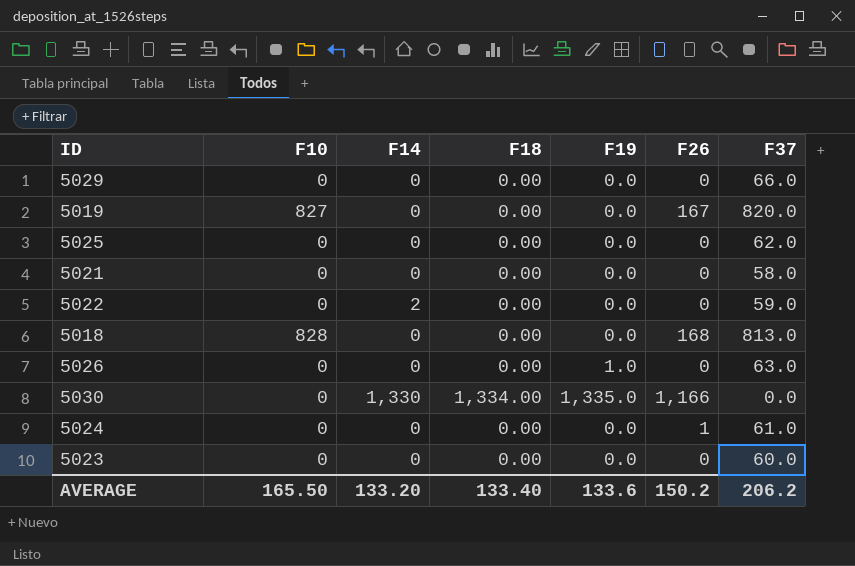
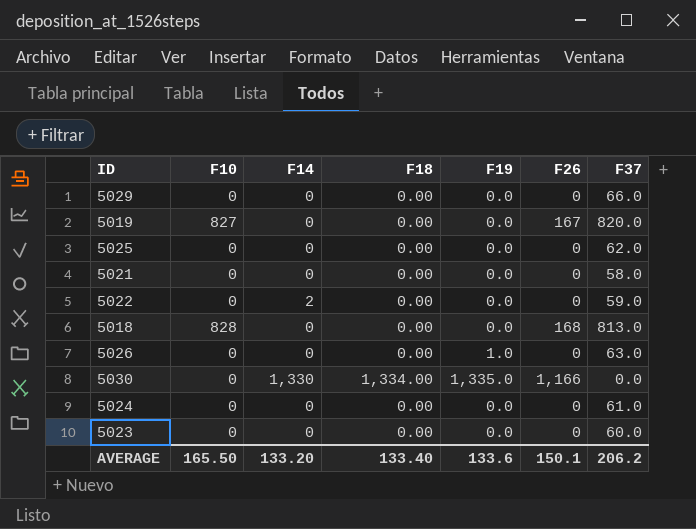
5024 | F26: 1 -> 0
AVERAGE | F26: 150.2 -> 150.1

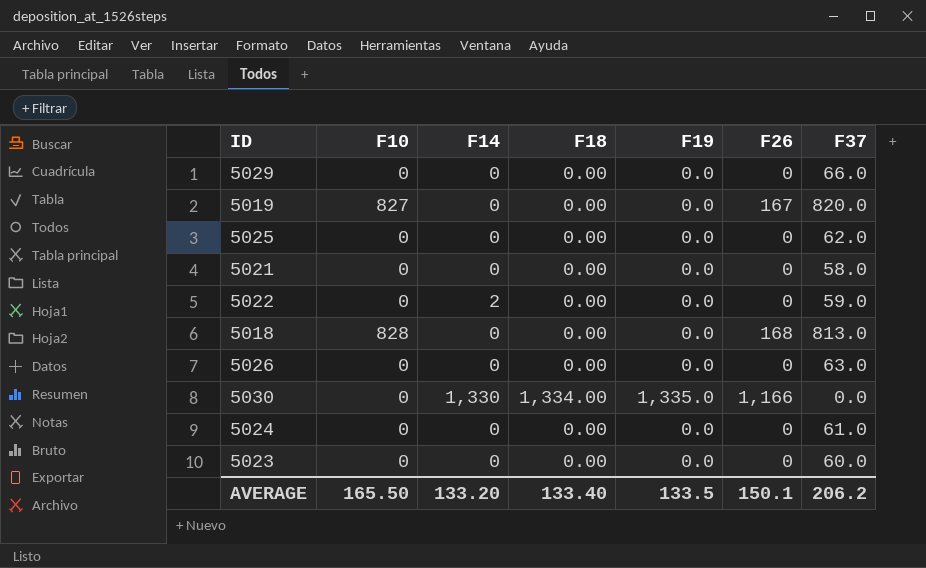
5026 | F19: 1.0 -> 0.0
AVERAGE | F19: 133.6 -> 133.5

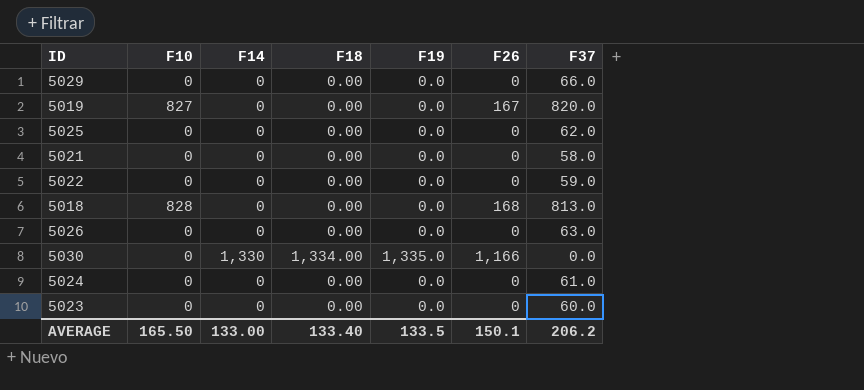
5022 | F14: 2 -> 0
AVERAGE | F14: 133.20 -> 133.00

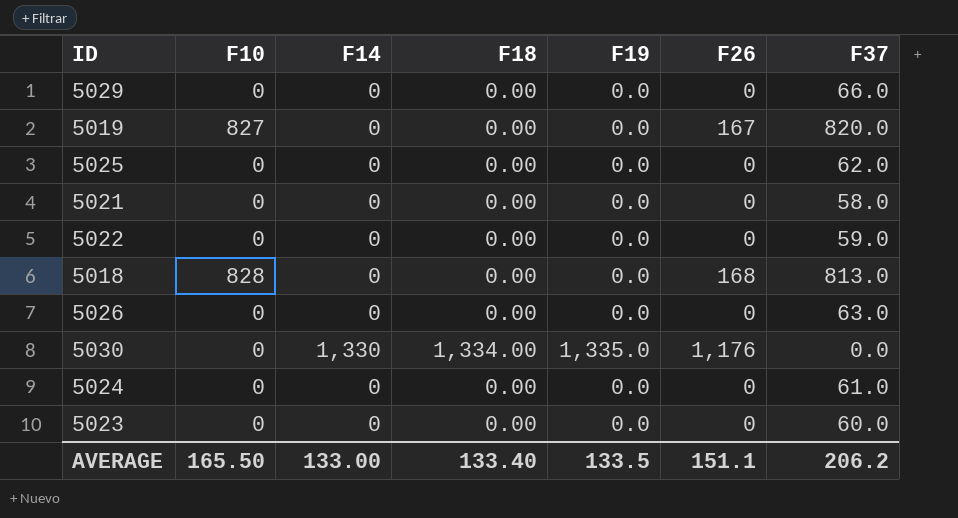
5030 | F26: 1,166 -> 1,176
AVERAGE | F26: 150.1 -> 151.1

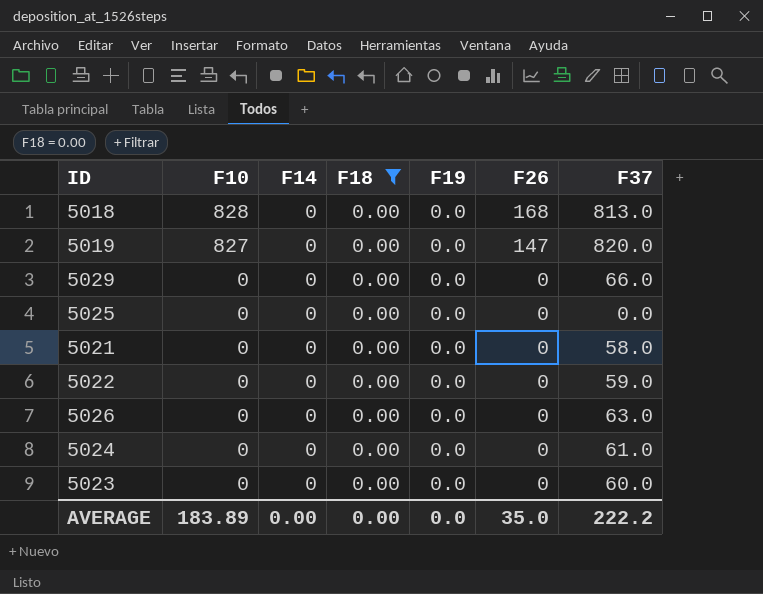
filter: none -> F18 = 0.00
row order: none -> F10 descending
5019 | F26: 167 -> 147
5025 | F37: 62.0 -> 0.0
AVERAGE | F10: 165.50 -> 183.89
AVERAGE | F14: 133.00 -> 0.00
AVERAGE | F18: 133.40 -> 0.00
AVERAGE | F19: 133.5 -> 0.0
AVERAGE | F26: 151.1 -> 35.0
AVERAGE | F37: 206.2 -> 222.2

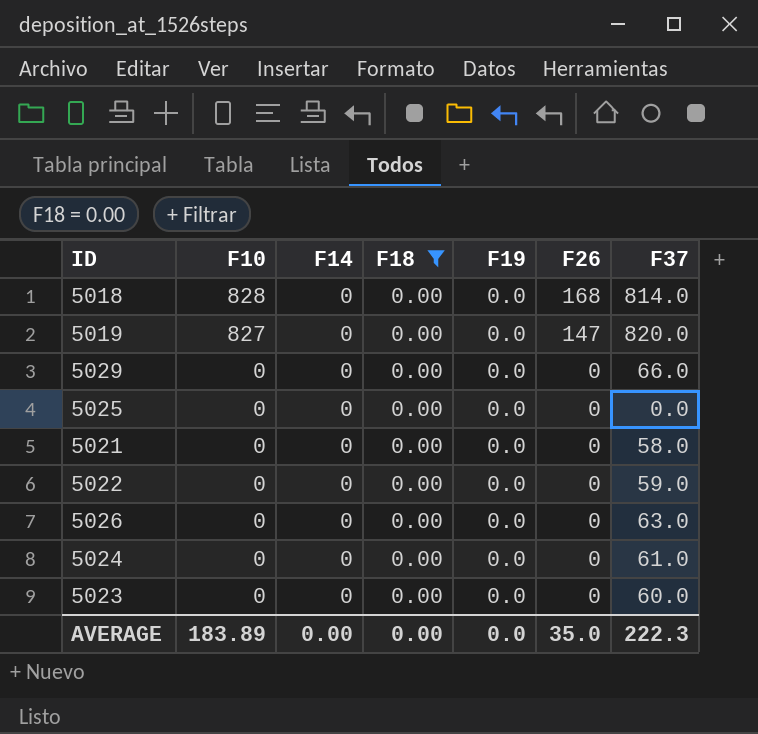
5018 | F37: 813.0 -> 814.0
AVERAGE | F37: 222.2 -> 222.3

